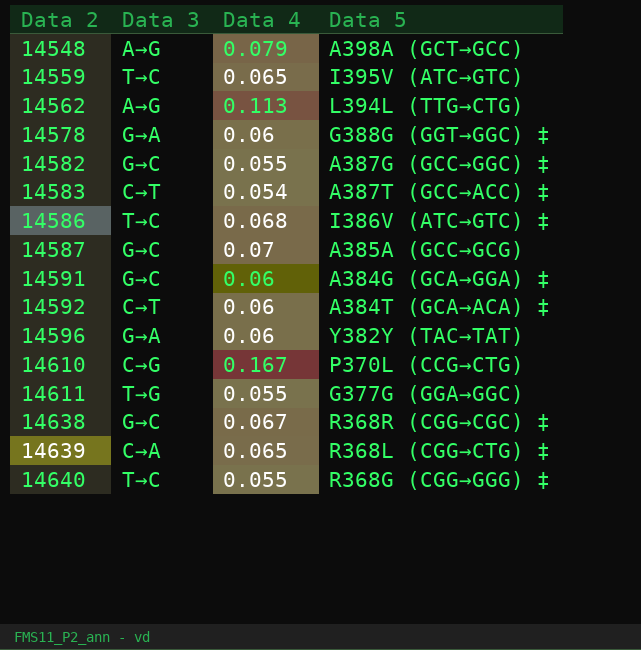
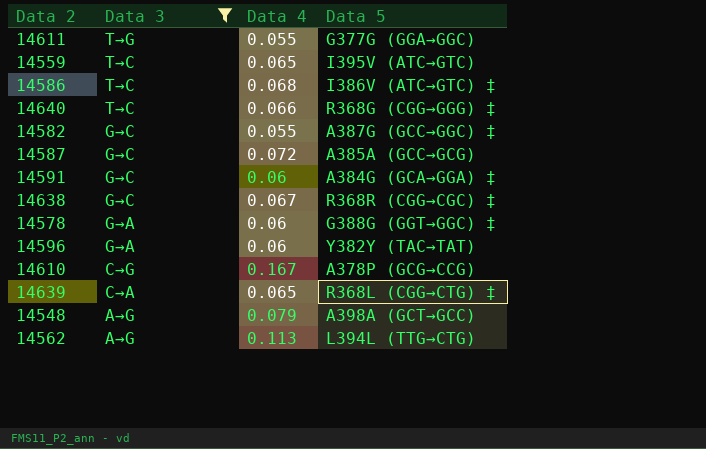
filter: none -> Data 3 != C→T
row order: Data 2 ascending -> Data 3 descending
14640 | Data 4: 0.055 -> 0.066
14587 | Data 4: 0.07 -> 0.072
14610 | Data 5: P370L (CCG→CTG) -> A378P (GCG→CCG)

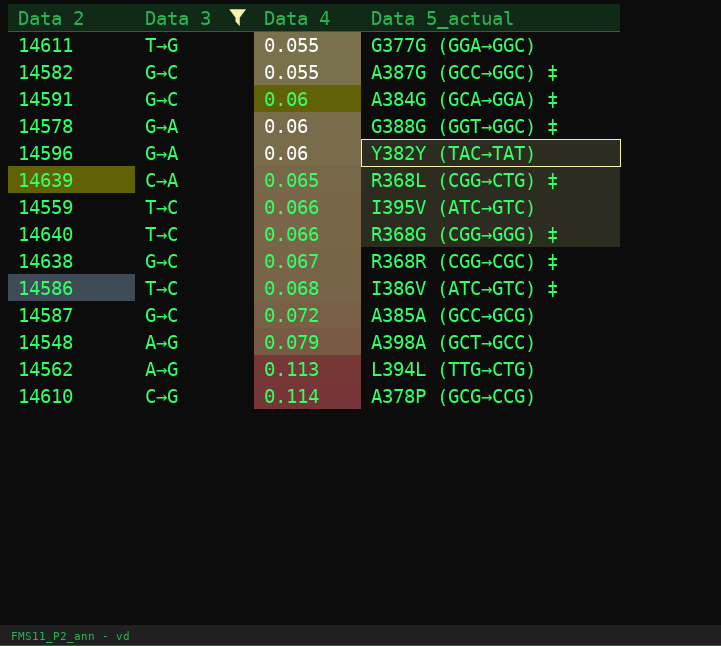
row order: Data 3 descending -> Data 4 ascending
column name: Data 5 -> Data 5_actual
14559 | Data 4: 0.065 -> 0.066
14610 | Data 4: 0.167 -> 0.114

